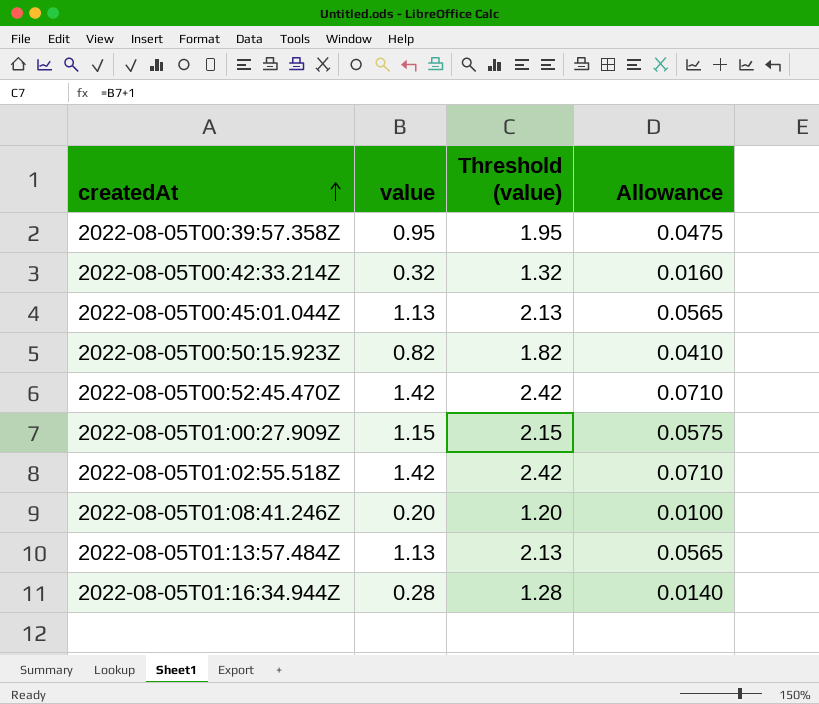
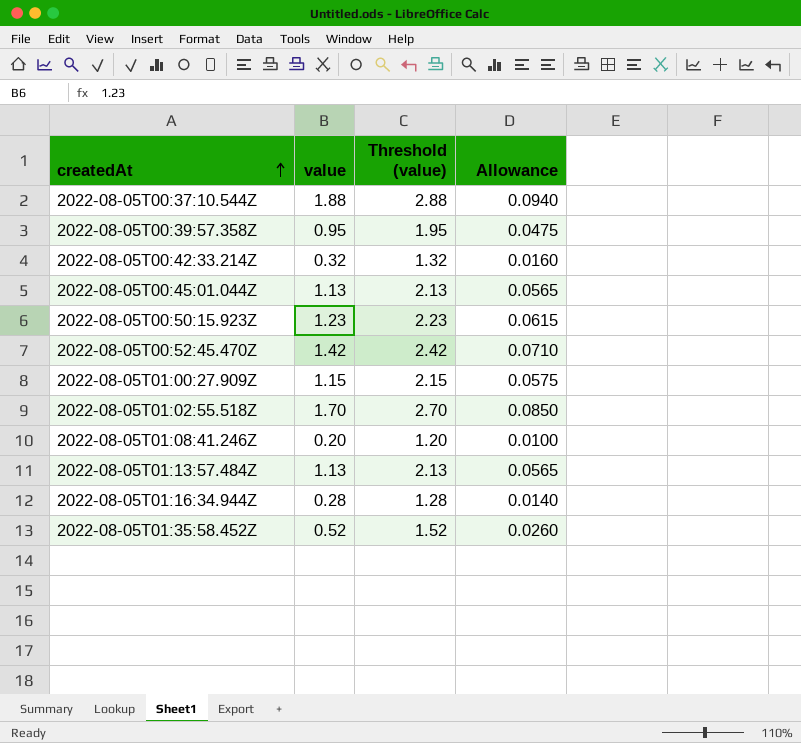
row 2022-08-05T00:37:10.544Z: none -> 1.88 | 2.88 | 0.0940
2022-08-05T00:50:15.923Z | value: 0.82 -> 1.23
2022-08-05T00:50:15.923Z | Threshold (value): 1.82 -> 2.23
2022-08-05T00:50:15.923Z | Allowance: 0.0410 -> 0.0615
2022-08-05T01:02:55.518Z | value: 1.42 -> 1.70
2022-08-05T01:02:55.518Z | Threshold (value): 2.42 -> 2.70
2022-08-05T01:02:55.518Z | Allowance: 0.0710 -> 0.0850
row 2022-08-05T01:35:58.452Z: none -> 0.52 | 1.52 | 0.0260

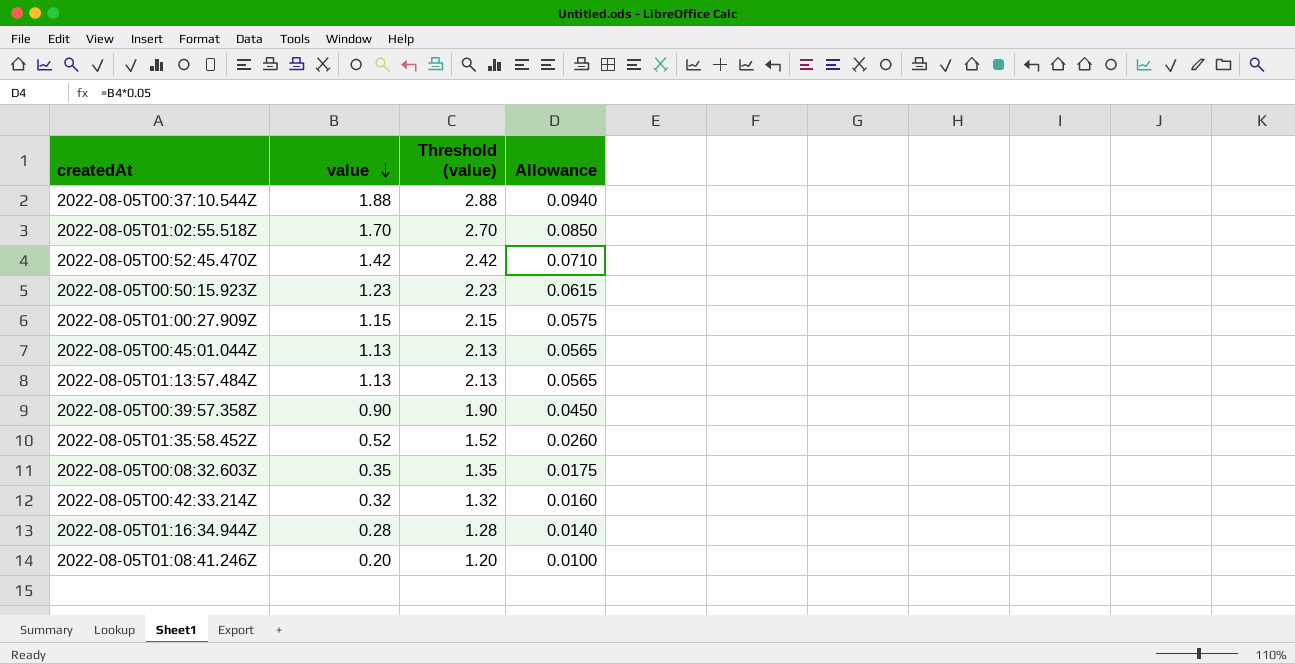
row order: createdAt ascending -> value descending
2022-08-05T00:39:57.358Z | value: 0.95 -> 0.90
2022-08-05T00:39:57.358Z | Threshold (value): 1.95 -> 1.90
2022-08-05T00:39:57.358Z | Allowance: 0.0475 -> 0.0450
row 2022-08-05T00:08:32.603Z: none -> 0.35 | 1.35 | 0.0175

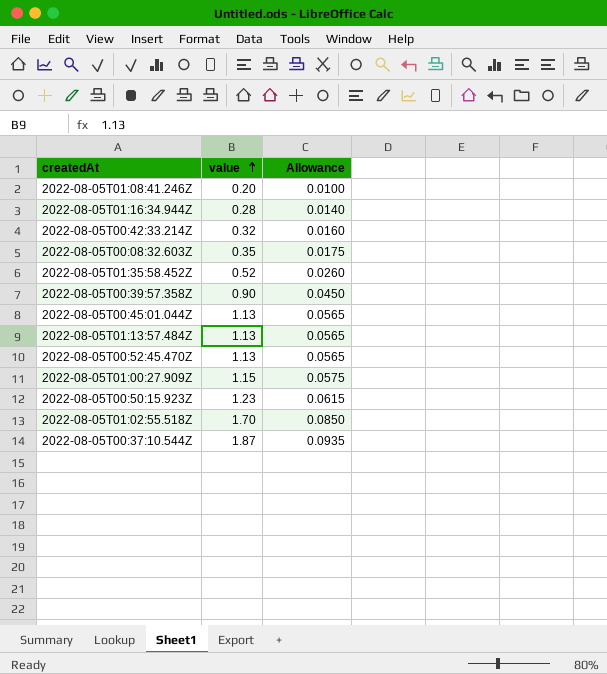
row order: value descending -> value ascending
column Threshold (value) | formula: [value] + 1 -> none
2022-08-05T00:52:45.470Z | value: 1.42 -> 1.13
2022-08-05T00:52:45.470Z | Allowance: 0.0710 -> 0.0565
2022-08-05T00:37:10.544Z | value: 1.88 -> 1.87
2022-08-05T00:37:10.544Z | Allowance: 0.0940 -> 0.0935

